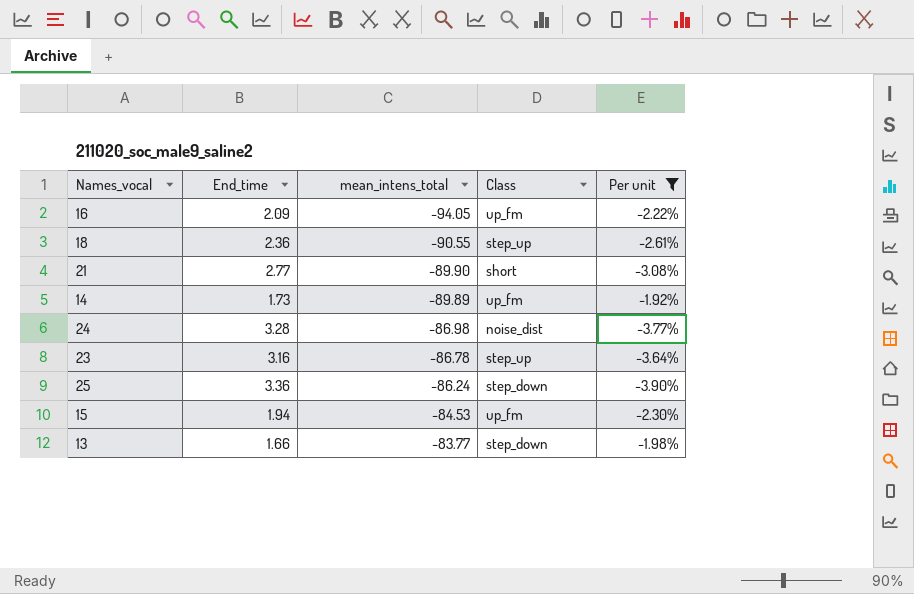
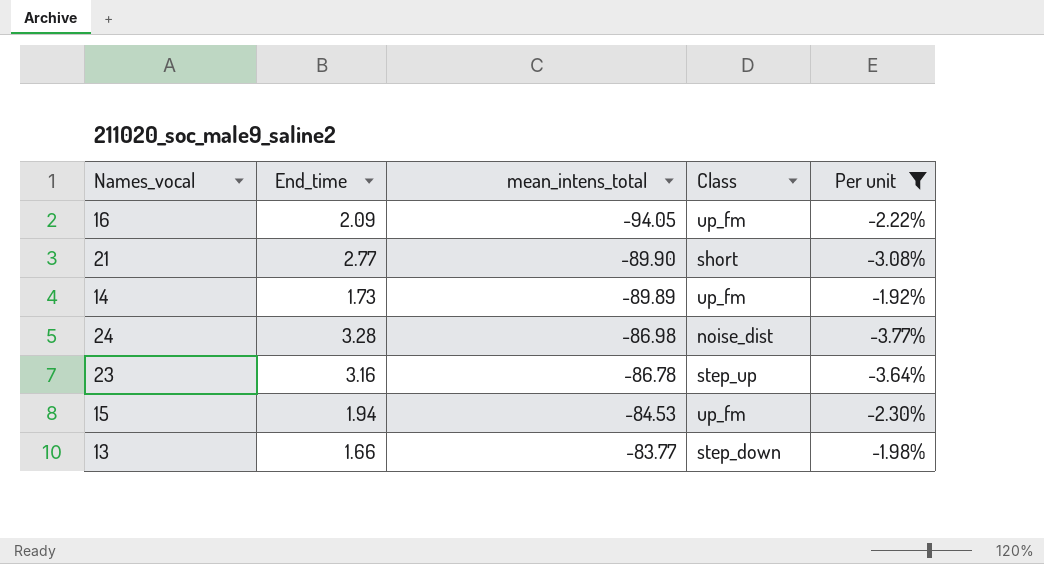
row 18: 2.36 | -90.55 | step_up | -2.61% -> none
row 25: 3.36 | -86.24 | step_down | -3.90% -> none

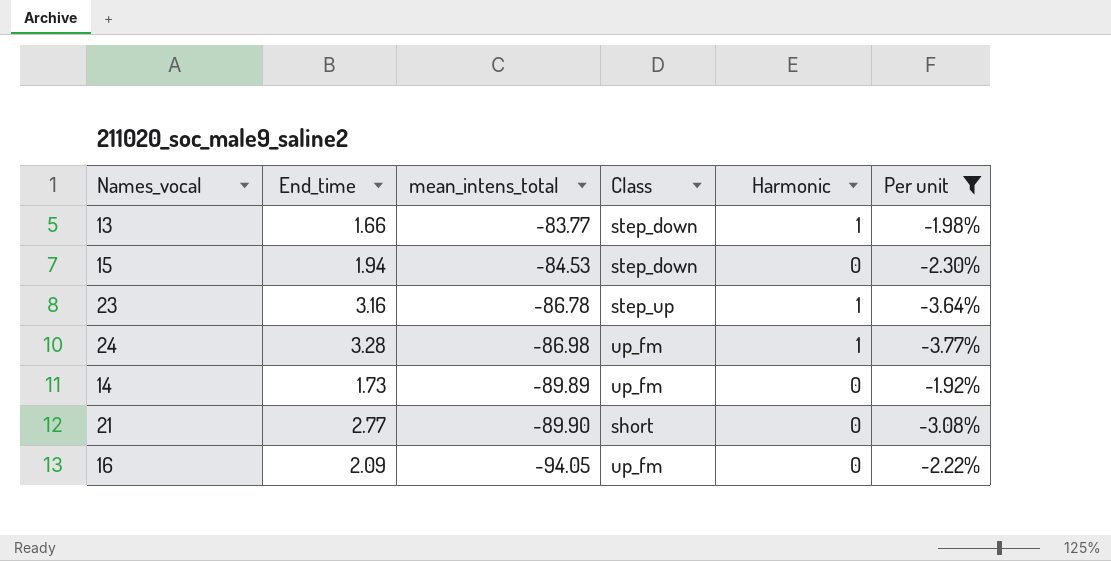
row order: mean_intens_total ascending -> mean_intens_total descending
column Harmonic | position: none -> 5
15 | Class: up_fm -> step_down
24 | Class: noise_dist -> up_fm

